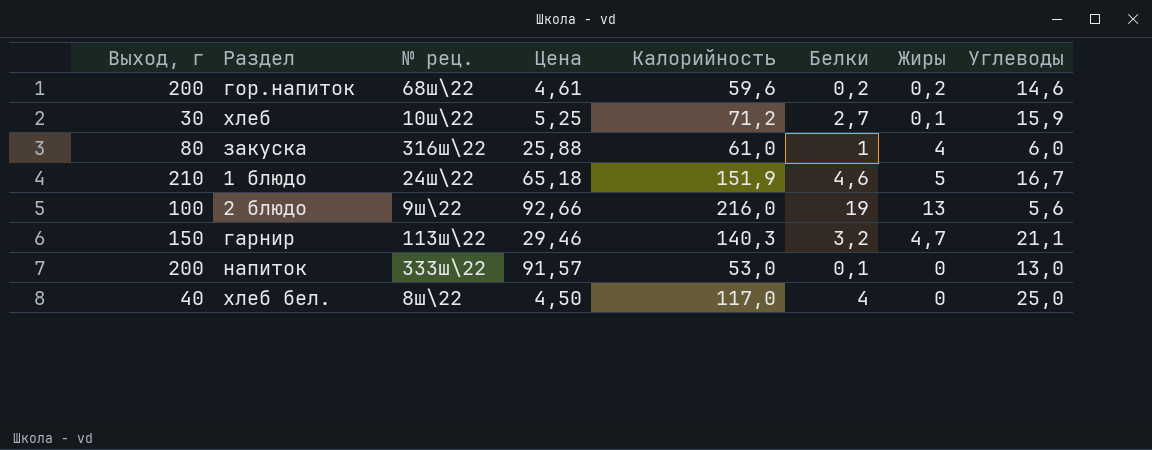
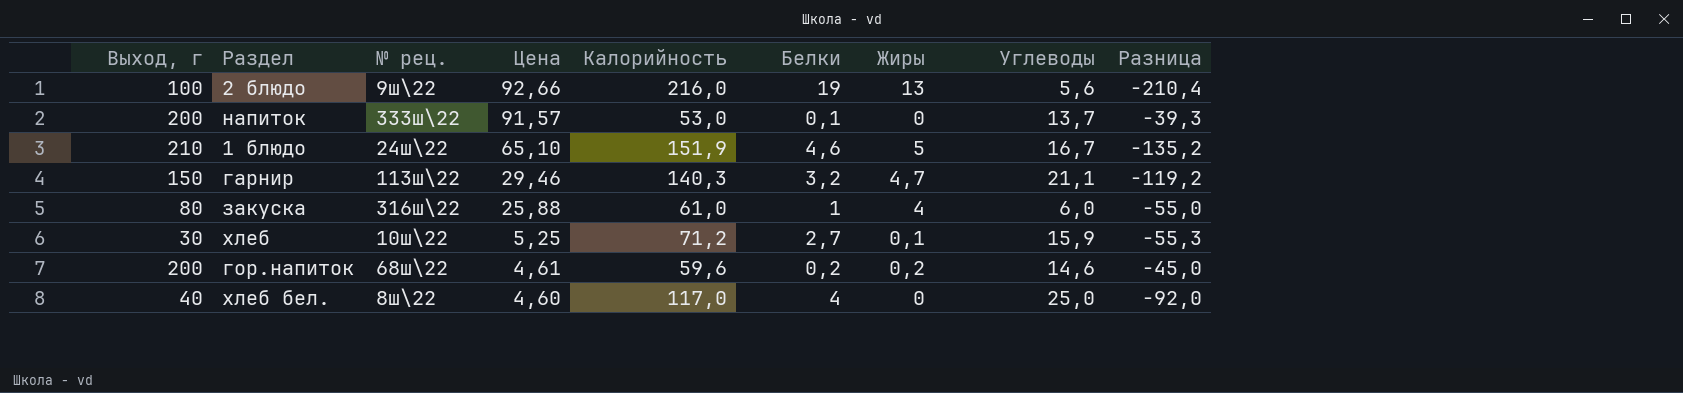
row order: none -> Цена descending
column Разница | formula: none -> [Углеводы] - [Калорийность]
напиток | Углеводы: 13,0 -> 13,7
1 блюдо | Цена: 65,18 -> 65,10
хлеб бел. | Цена: 4,50 -> 4,60

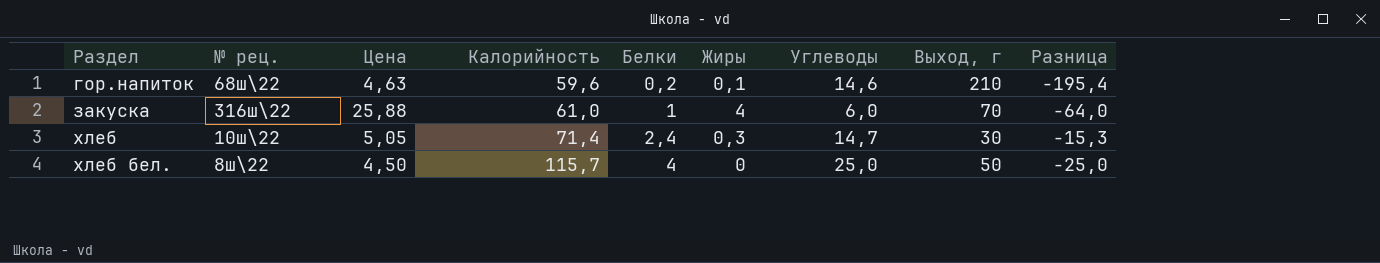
row order: Цена descending -> Раздел ascending
column Выход, г | position: 1 -> 8
column Разница | formula: [Углеводы] - [Калорийность] -> [Углеводы] - [Выход, г]
row 2 блюдо: 100 | 9ш\22 | 92,66 | 216,0 | 19 | 13 | 5,6 | -210,4 -> none
row напиток: 200 | 333ш\22 | 91,57 | 53,0 | 0,1 | 0 | 13,7 | -39,3 -> none
row 1 блюдо: 210 | 24ш\22 | 65,10 | 151,9 | 4,6 | 5 | 16,7 | -135,2 -> none
row гарнир: 150 | 113ш\22 | 29,46 | 140,3 | 3,2 | 4,7 | 21,1 | -119,2 -> none
гор.напиток | Цена: 4,61 -> 4,63
гор.напиток | Жиры: 0,2 -> 0,1
гор.напиток | Выход, г: 200 -> 210
закуска | Выход, г: 80 -> 70
хлеб | Цена: 5,25 -> 5,05
хлеб | Калорийность: 71,2 -> 71,4
хлеб | Белки: 2,7 -> 2,4
хлеб | Жиры: 0,1 -> 0,3
хлеб | Углеводы: 15,9 -> 14,7
хлеб бел. | Цена: 4,60 -> 4,50
хлеб бел. | Калорийность: 117,0 -> 115,7
хлеб бел. | Выход, г: 40 -> 50

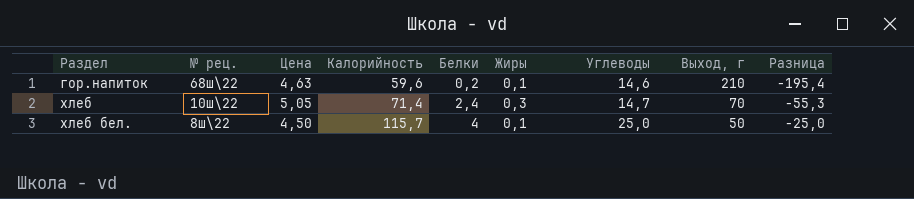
row закуска: 316ш\22 | 25,88 | 61,0 | 1 | 4 | 6,0 | 70 | -64,0 -> none
хлеб | Выход, г: 30 -> 70
хлеб | Разница: -15,3 -> -55,3
хлеб бел. | Жиры: 0 -> 0,1

